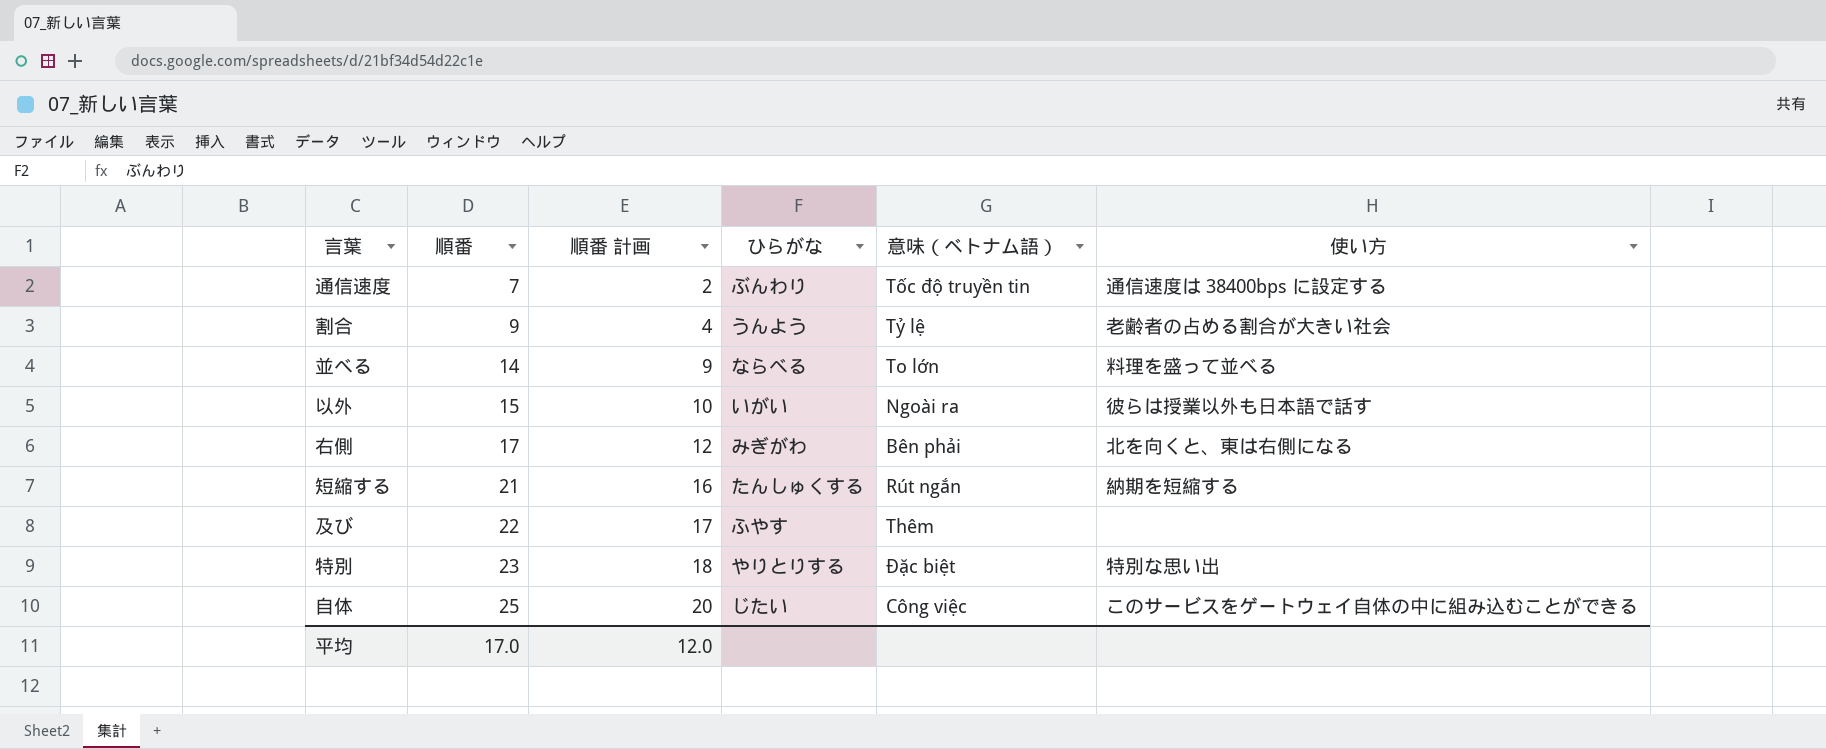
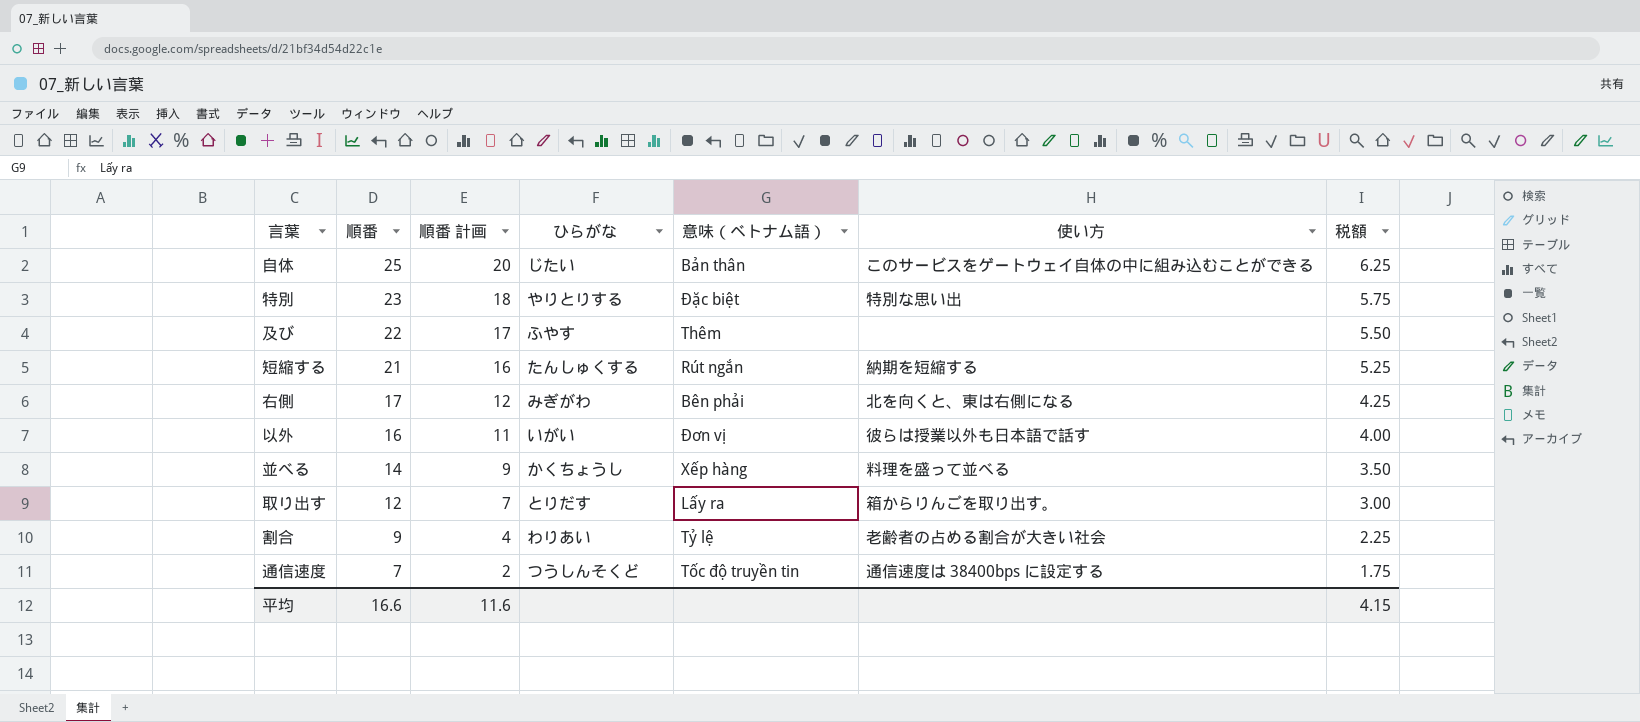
row order: 順番 ascending -> 順番 descending
column 税額 | formula: none -> [順番] * 0.25
自体 | 意味（ベトナム語）: Công việc -> Bản thân
以外 | 順番: 15 -> 16
以外 | 順番 計画: 10 -> 11
以外 | 意味（ベトナム語）: Ngoài ra -> Đơn vị
並べる | ひらがな: ならべる -> かくちょうし
並べる | 意味（ベトナム語）: To lớn -> Xếp hàng
row 取り出す: none -> 12 | 7 | とりだす | Lấy ra | 箱からりんごを取り出す。 | 3.00
割合 | ひらがな: うんよう -> わりあい
通信速度 | ひらがな: ぶんわり -> つうしんそくど
平均 | 順番: 17.0 -> 16.6
平均 | 順番 計画: 12.0 -> 11.6

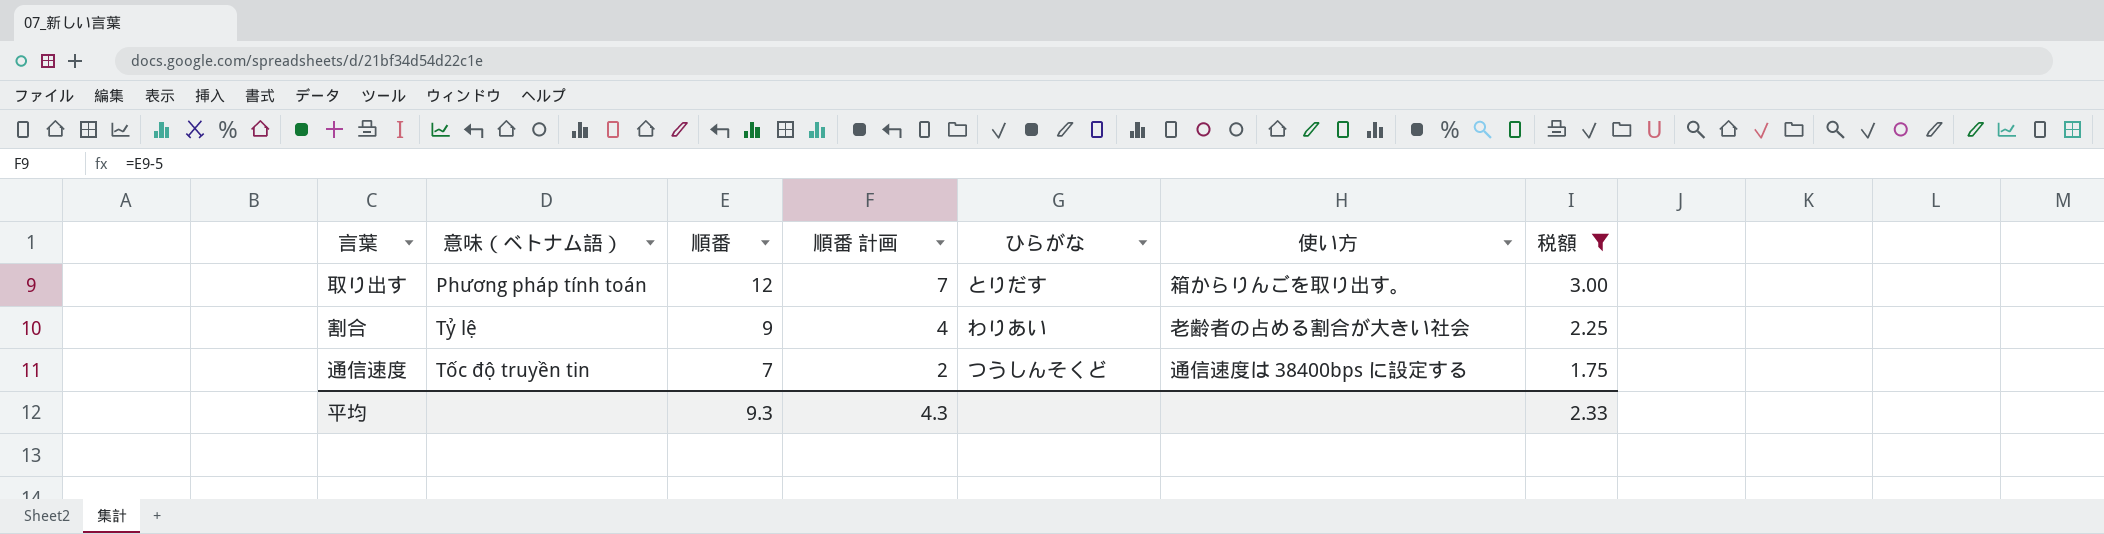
filter: none -> 税額 <= 3.00
column 意味（ベトナム語） | position: 5 -> 2
取り出す | 意味（ベトナム語）: Lấy ra -> Phương pháp tính toán
平均 | 順番: 16.6 -> 9.3
平均 | 順番 計画: 11.6 -> 4.3
平均 | 税額: 4.15 -> 2.33

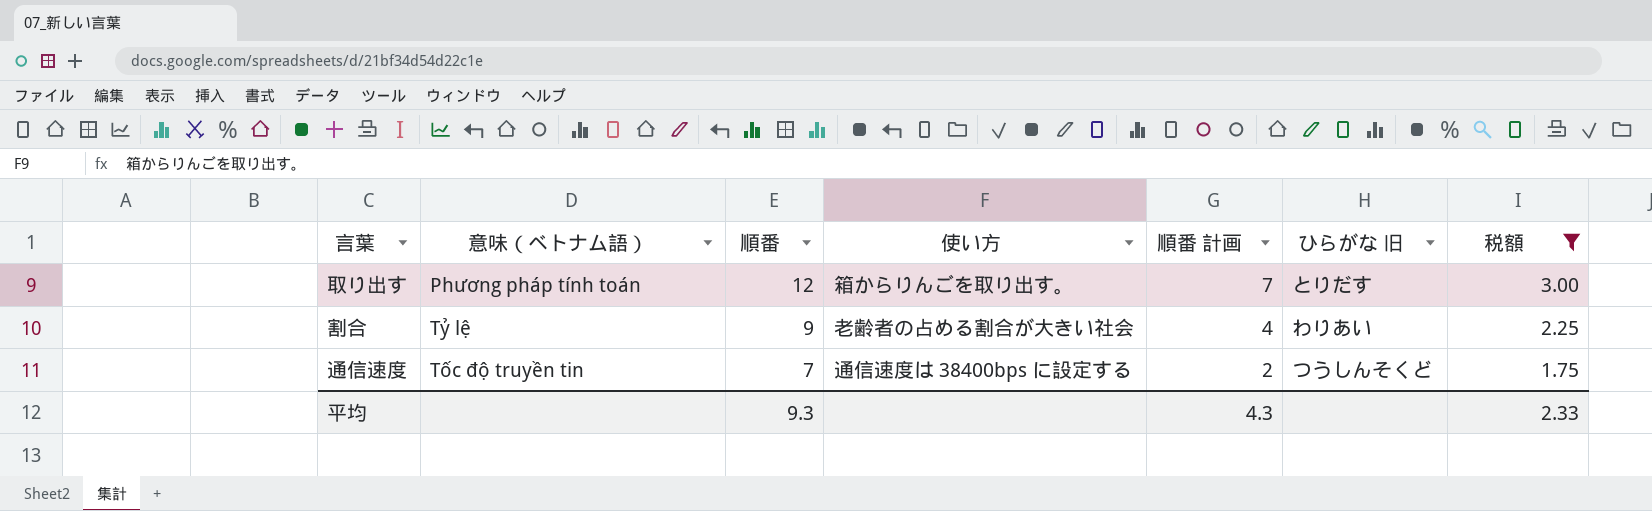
column 使い方 | position: 6 -> 4
column name: ひらがな -> ひらがな 旧

